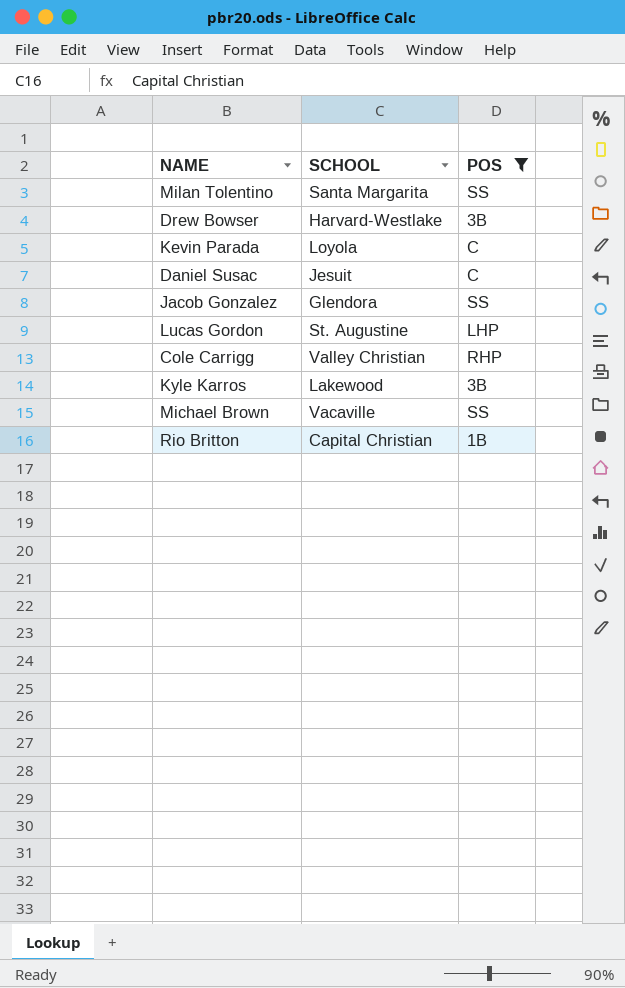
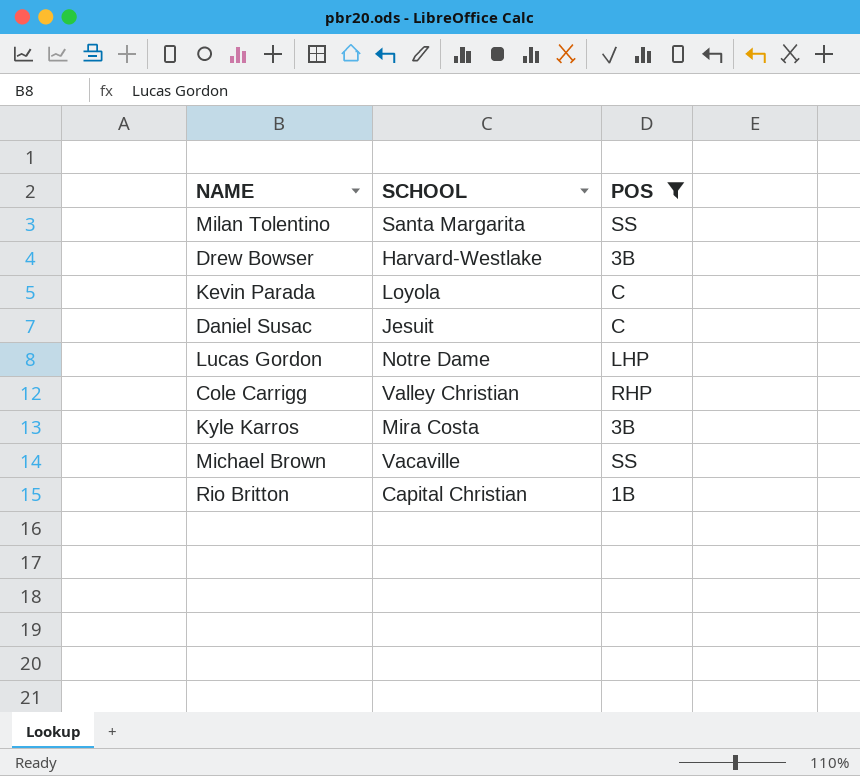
row Jacob Gonzalez: Glendora | SS -> none
Lucas Gordon | SCHOOL: St. Augustine -> Notre Dame
Kyle Karros | SCHOOL: Lakewood -> Mira Costa

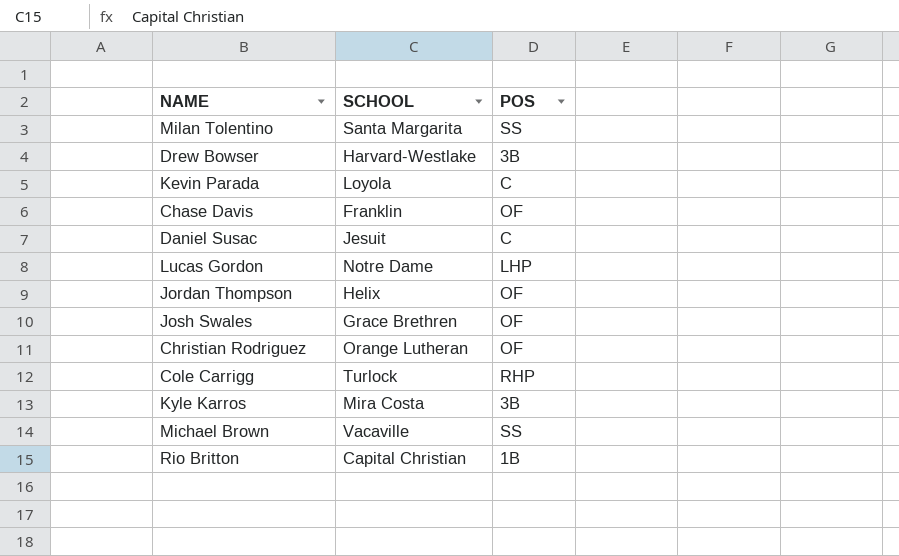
filter: POS != OF -> none
Cole Carrigg | SCHOOL: Valley Christian -> Turlock

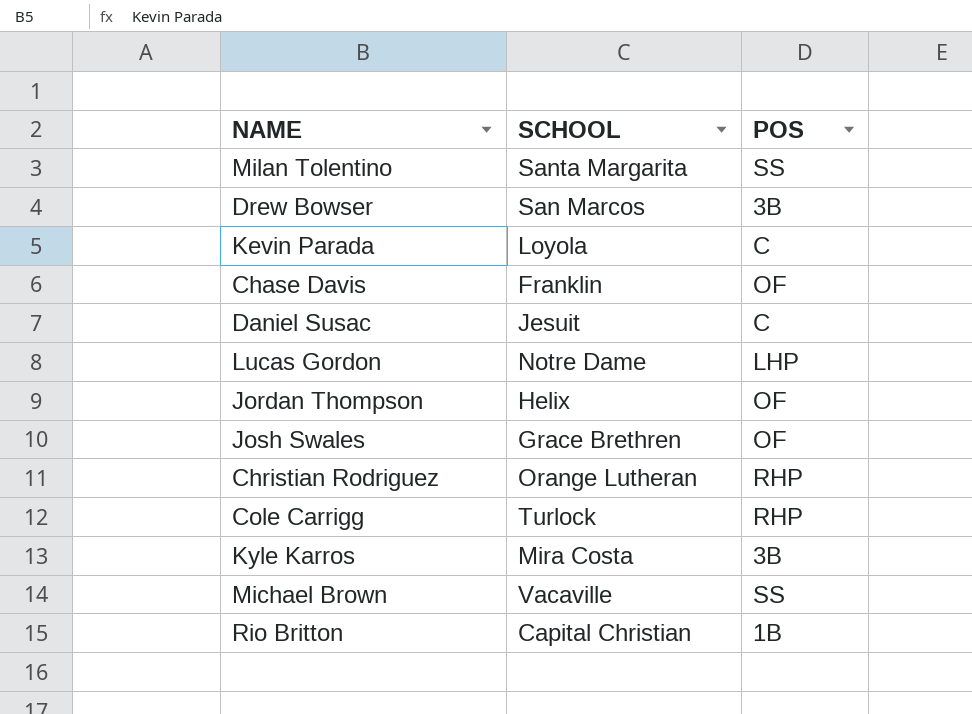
Drew Bowser | SCHOOL: Harvard-Westlake -> San Marcos
Christian Rodriguez | POS: OF -> RHP

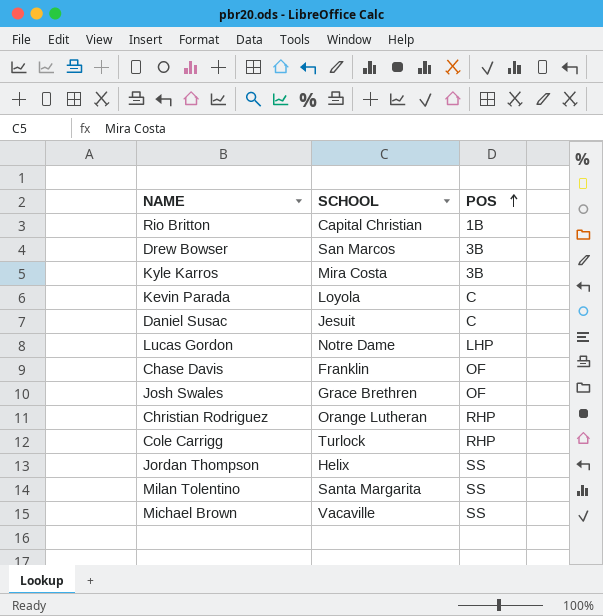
row order: none -> POS ascending
Jordan Thompson | POS: OF -> SS

